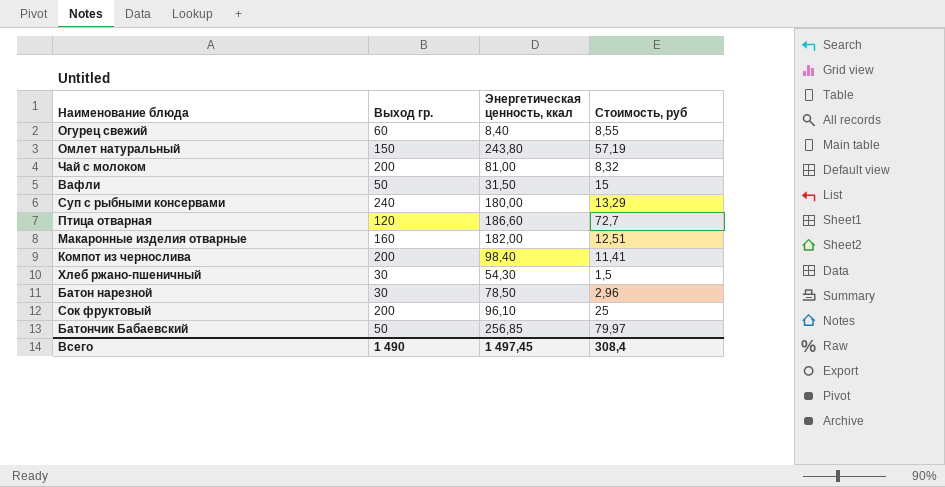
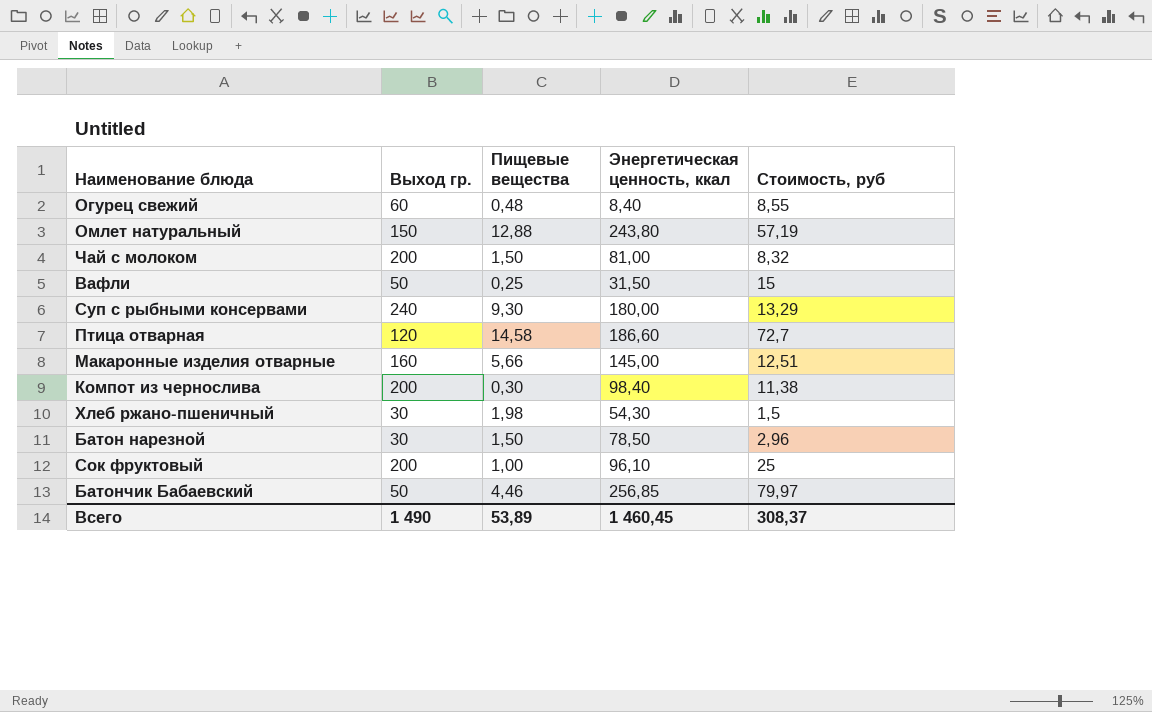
column Пищевые вещества | position: none -> 3
Макаронные изделия отварные | Энергетическая ценность, ккал: 182,00 -> 145,00
Компот из чернослива | Стоимость, руб: 11,41 -> 11,38
Всего | Энергетическая ценность, ккал: 1 497,45 -> 1 460,45
Всего | Стоимость, руб: 308,4 -> 308,37

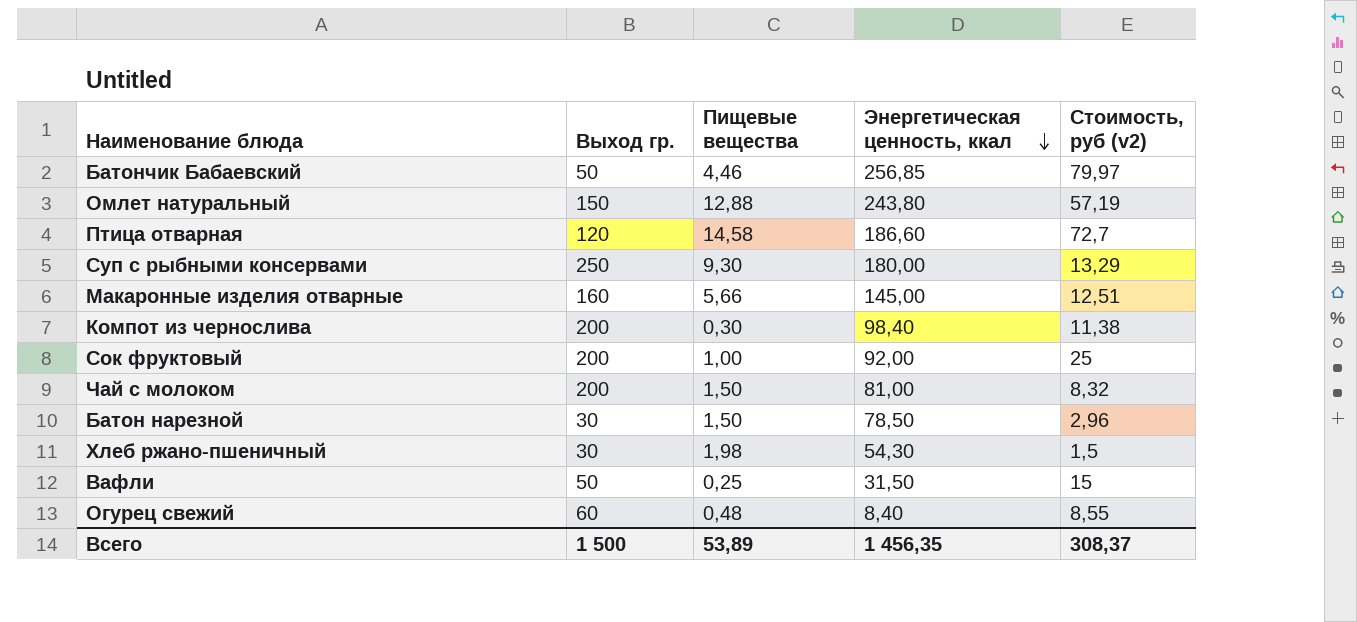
row order: none -> Энергетическая ценность, ккал descending
column name: Стоимость, руб -> Стоимость, руб (v2)
Суп с рыбными консервами | Выход гр.: 240 -> 250
Сок фруктовый | Энергетическая ценность, ккал: 96,10 -> 92,00
Всего | Выход гр.: 1 490 -> 1 500
Всего | Энергетическая ценность, ккал: 1 460,45 -> 1 456,35

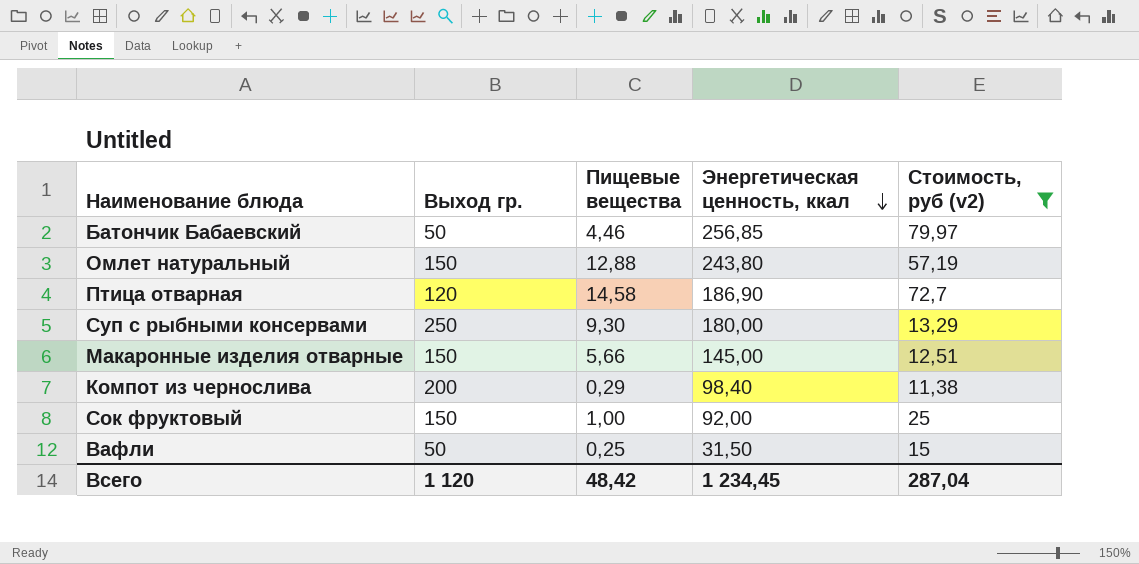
filter: none -> Стоимость, руб (v2) >= 11,38
Птица отварная | Энергетическая ценность, ккал: 186,60 -> 186,90
Макаронные изделия отварные | Выход гр.: 160 -> 150
Компот из чернослива | Пищевые вещества: 0,30 -> 0,29
Сок фруктовый | Выход гр.: 200 -> 150
Всего | Выход гр.: 1 500 -> 1 120
Всего | Пищевые вещества: 53,89 -> 48,42
Всего | Энергетическая ценность, ккал: 1 456,35 -> 1 234,45
Всего | Стоимость, руб (v2): 308,37 -> 287,04

